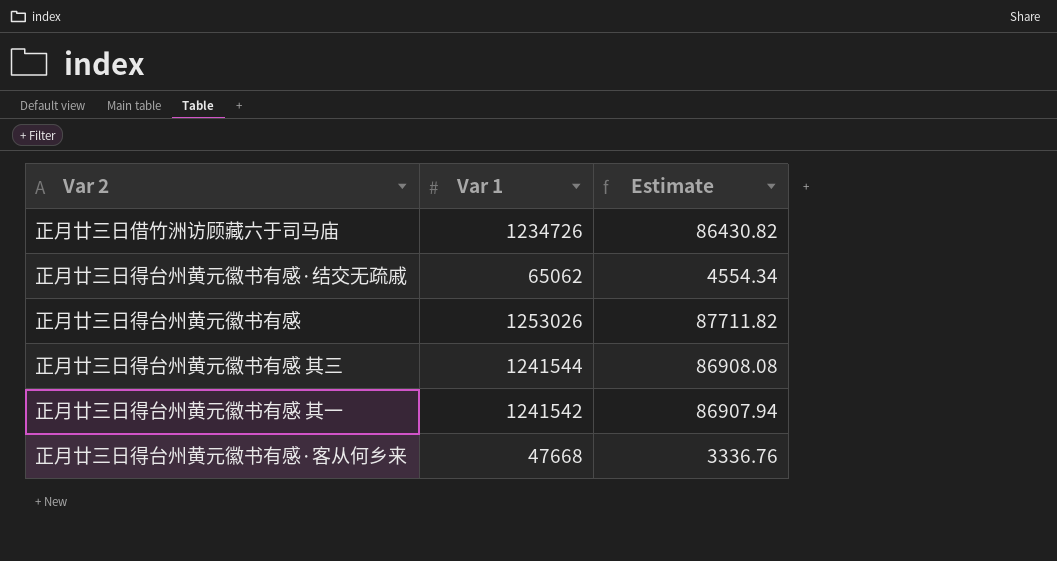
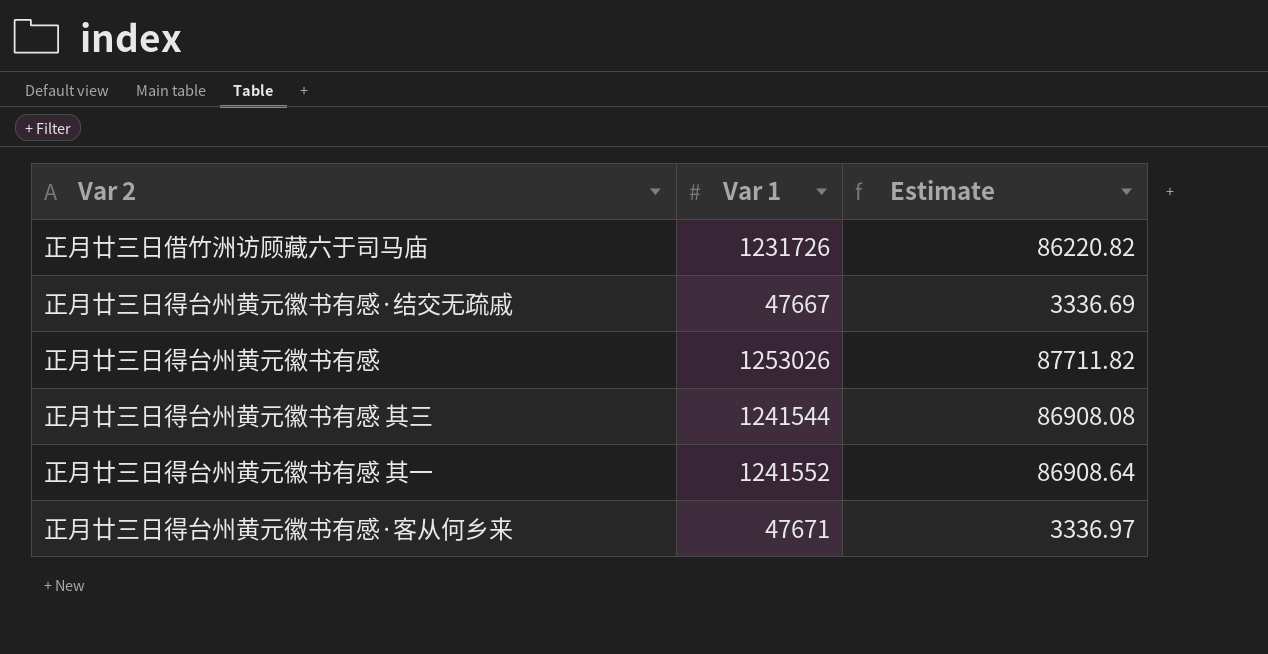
正月廿三日借竹洲访顾藏六于司马庙 | Var 1: 1234726 -> 1231726
正月廿三日借竹洲访顾藏六于司马庙 | Estimate: 86430.82 -> 86220.82
正月廿三日得台州黄元徽书有感·结交无疏戚 | Var 1: 65062 -> 47667
正月廿三日得台州黄元徽书有感·结交无疏戚 | Estimate: 4554.34 -> 3336.69
正月廿三日得台州黄元徽书有感 其一 | Var 1: 1241542 -> 1241552
正月廿三日得台州黄元徽书有感 其一 | Estimate: 86907.94 -> 86908.64
正月廿三日得台州黄元徽书有感·客从何乡来 | Var 1: 47668 -> 47671
正月廿三日得台州黄元徽书有感·客从何乡来 | Estimate: 3336.76 -> 3336.97

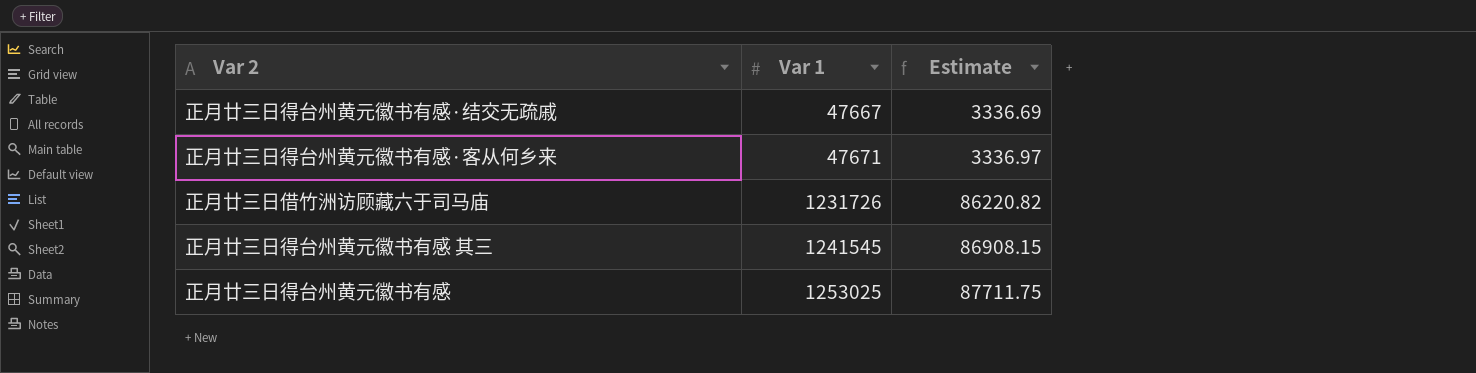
row order: none -> Var 1 ascending
row 正月廿三日得台州黄元徽书有感 其一: 1241552 | 86908.64 -> none
正月廿三日得台州黄元徽书有感 其三 | Var 1: 1241544 -> 1241545
正月廿三日得台州黄元徽书有感 其三 | Estimate: 86908.08 -> 86908.15
正月廿三日得台州黄元徽书有感 | Var 1: 1253026 -> 1253025
正月廿三日得台州黄元徽书有感 | Estimate: 87711.82 -> 87711.75

